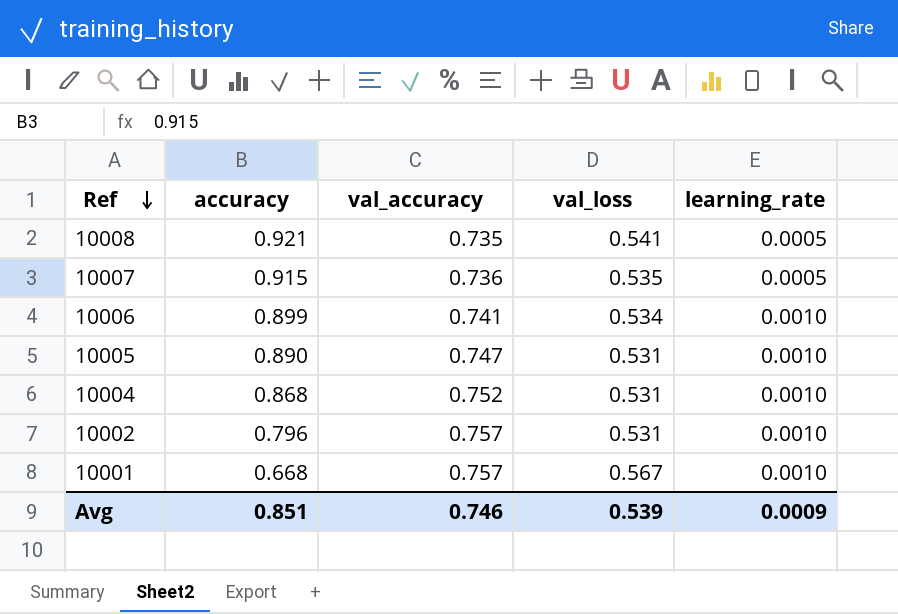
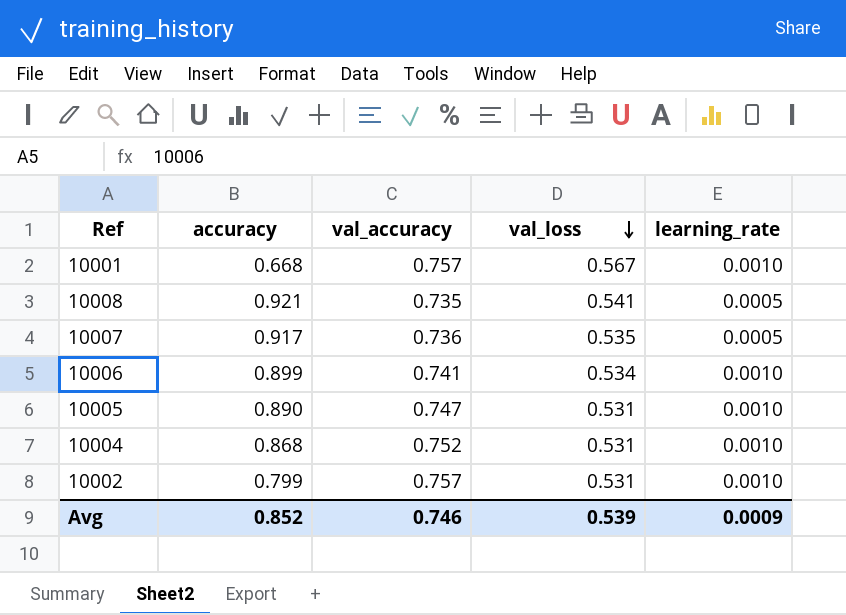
row order: Ref descending -> val_loss descending
10007 | accuracy: 0.915 -> 0.917
10002 | accuracy: 0.796 -> 0.799
Avg | accuracy: 0.851 -> 0.852

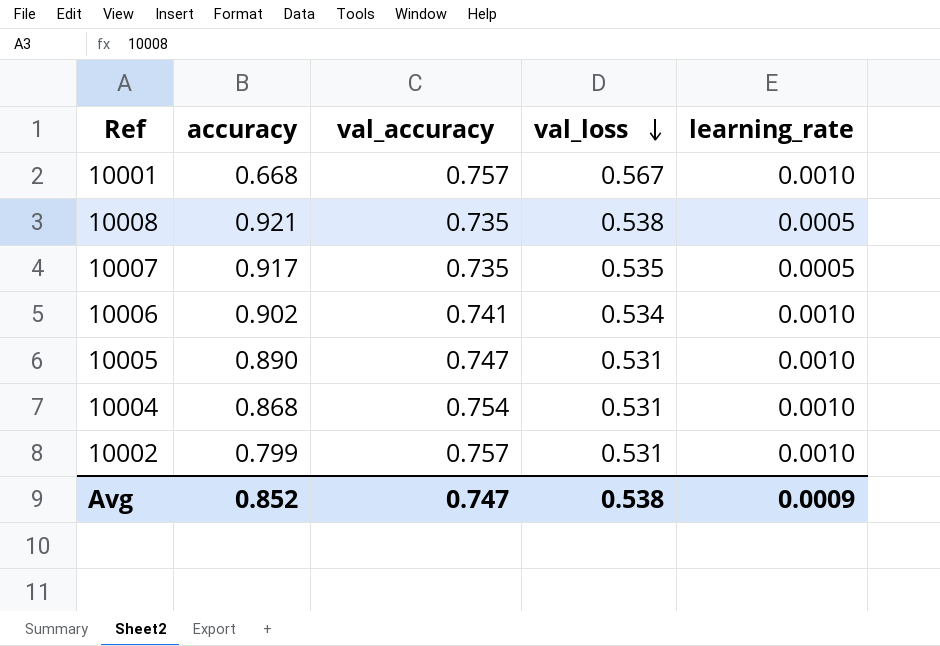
10008 | val_loss: 0.541 -> 0.538
10007 | val_accuracy: 0.736 -> 0.735
10006 | accuracy: 0.899 -> 0.902
10004 | val_accuracy: 0.752 -> 0.754
Avg | val_accuracy: 0.746 -> 0.747
Avg | val_loss: 0.539 -> 0.538

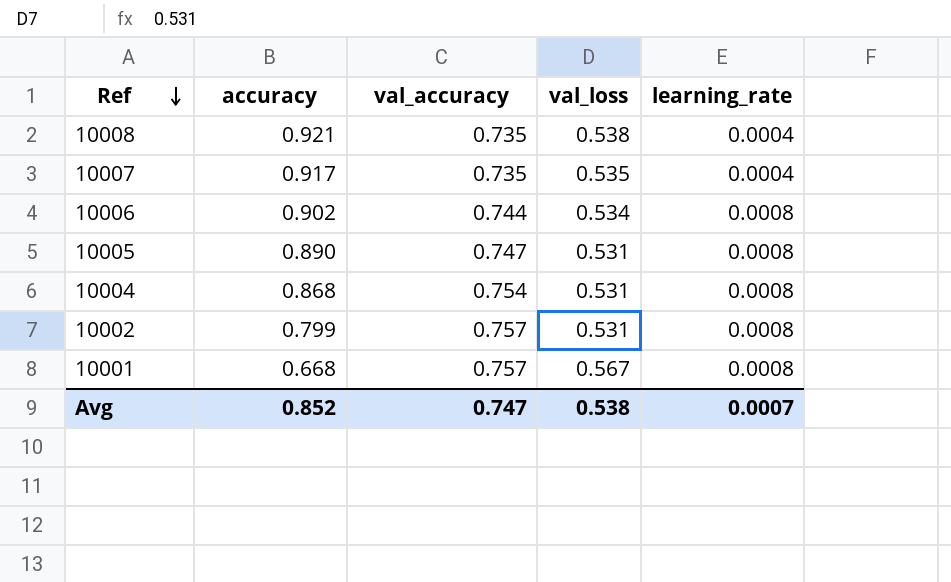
row order: val_loss descending -> Ref descending
10008 | learning_rate: 0.0005 -> 0.0004
10007 | learning_rate: 0.0005 -> 0.0004
10006 | val_accuracy: 0.741 -> 0.744
10006 | learning_rate: 0.0010 -> 0.0008
10005 | learning_rate: 0.0010 -> 0.0008
10004 | learning_rate: 0.0010 -> 0.0008
10002 | learning_rate: 0.0010 -> 0.0008
10001 | learning_rate: 0.0010 -> 0.0008
Avg | learning_rate: 0.0009 -> 0.0007

